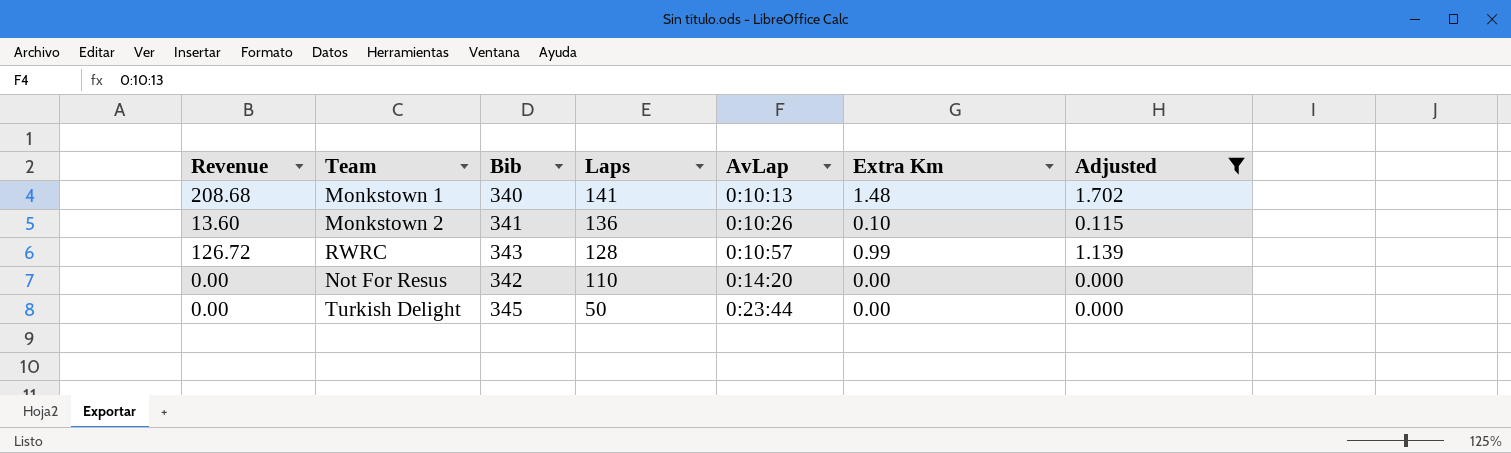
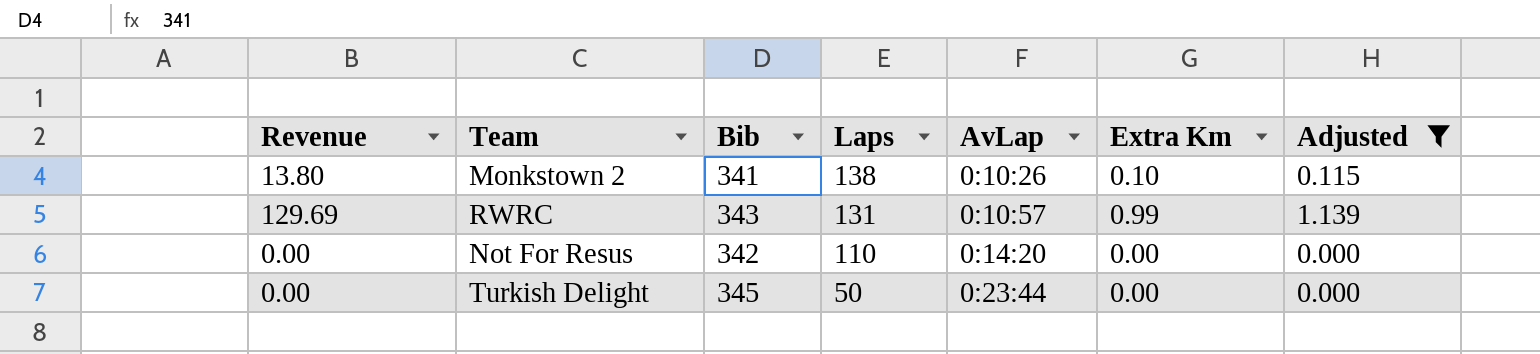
row Monkstown 1: 208.68 | 340 | 141 | 0:10:13 | 1.48 | 1.702 -> none
Monkstown 2 | Revenue: 13.60 -> 13.80
Monkstown 2 | Laps: 136 -> 138
RWRC | Revenue: 126.72 -> 129.69
RWRC | Laps: 128 -> 131

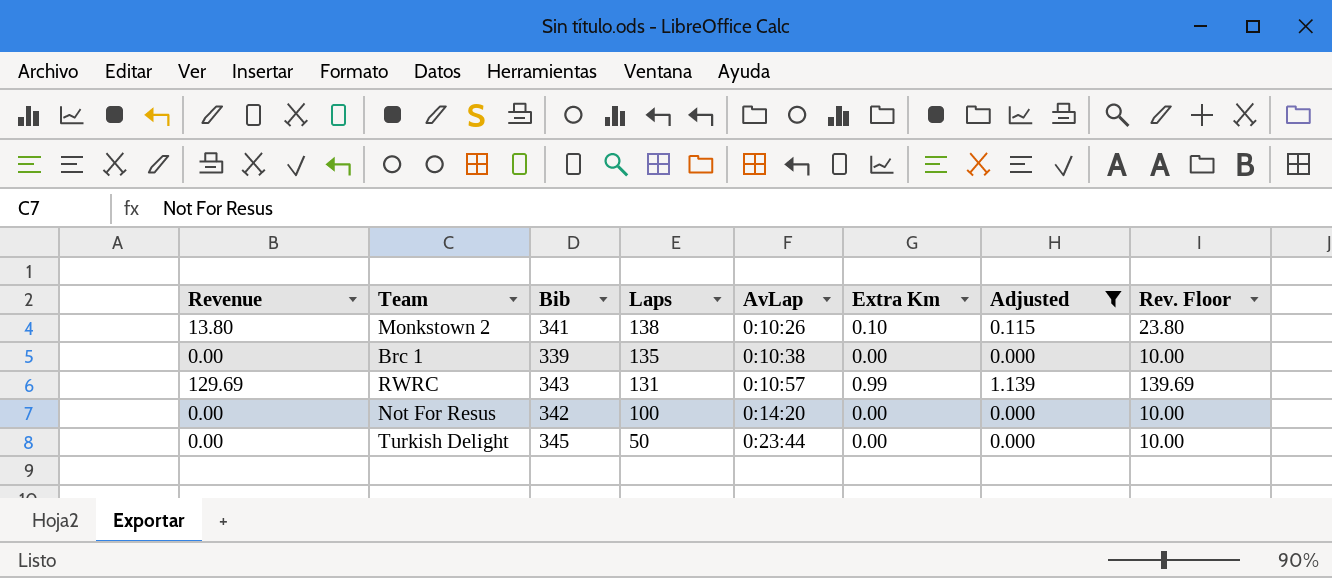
column Rev. Floor | formula: none -> [Revenue] + 10
row Brc 1: none -> 0.00 | 339 | 135 | 0:10:38 | 0.00 | 0.000 | 10.00
Not For Resus | Laps: 110 -> 100

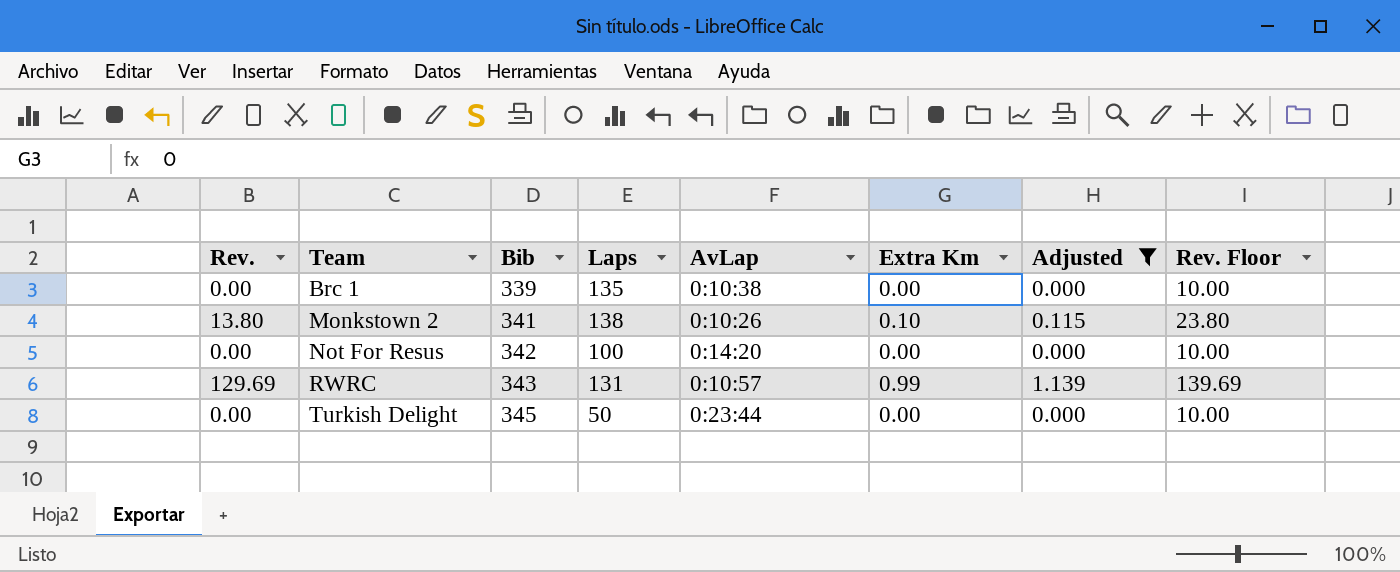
row order: Laps descending -> Team ascending
column name: Revenue -> Rev.

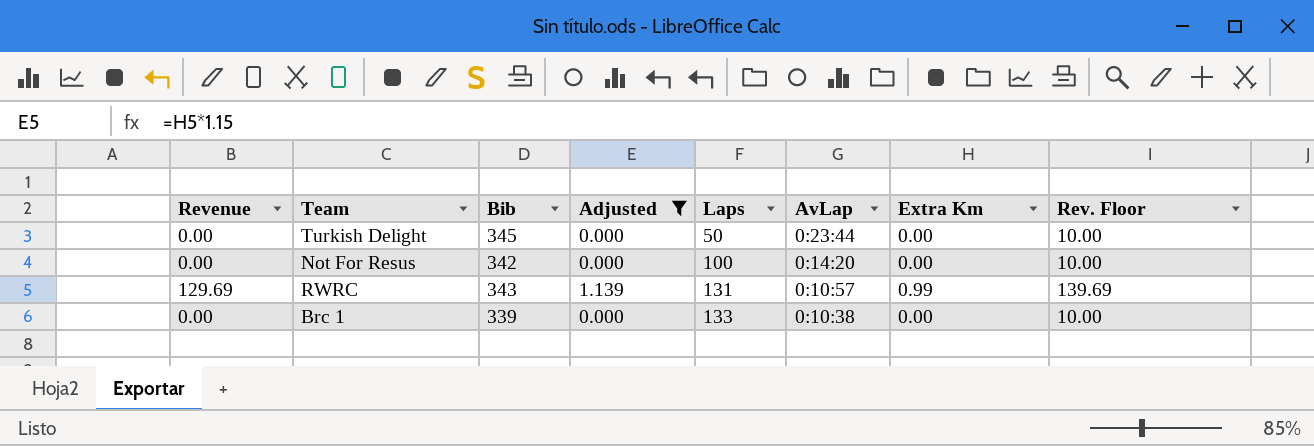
row order: Team ascending -> Laps ascending
column name: Rev. -> Revenue
column Adjusted | position: 7 -> 4
row Monkstown 2: 13.80 | 341 | 138 | 0:10:26 | 0.10 | 0.115 | 23.80 -> none
Brc 1 | Laps: 135 -> 133

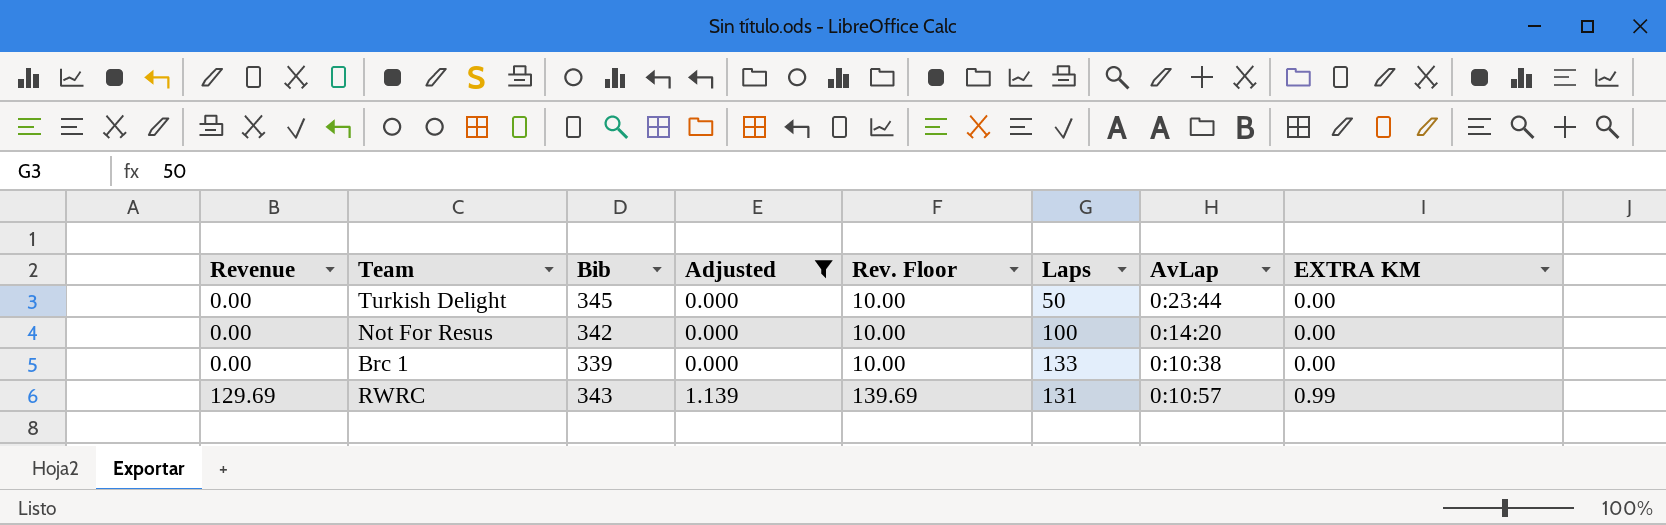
row order: Laps ascending -> Revenue ascending
column Rev. Floor | position: 8 -> 5
column name: Extra Km -> EXTRA KM

